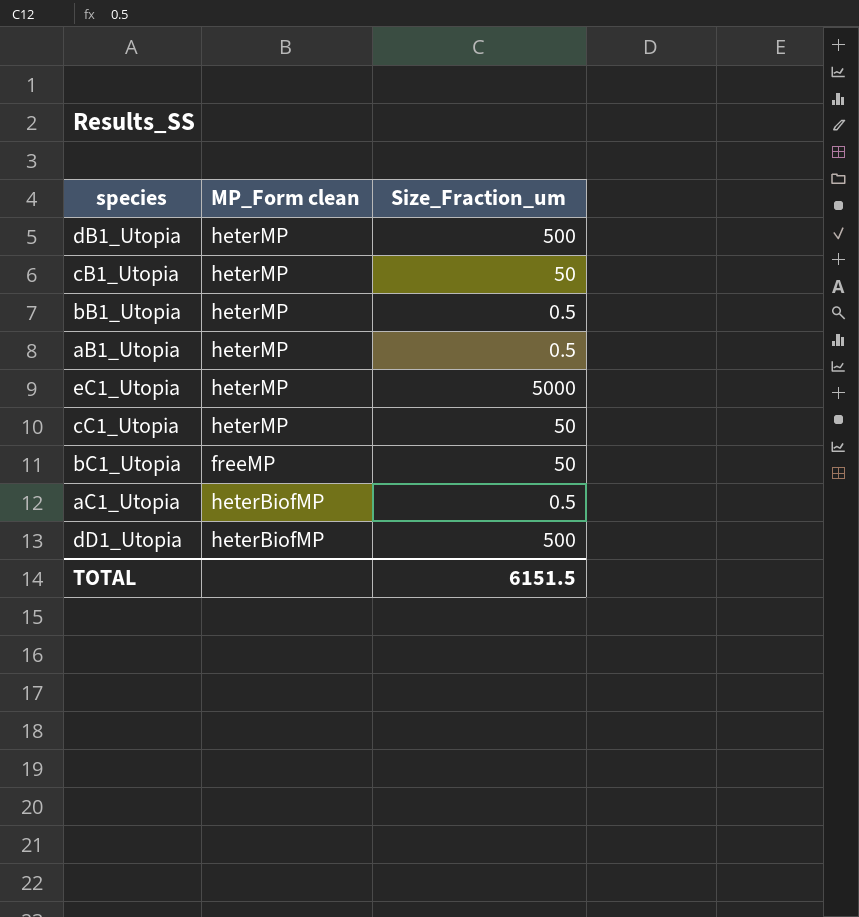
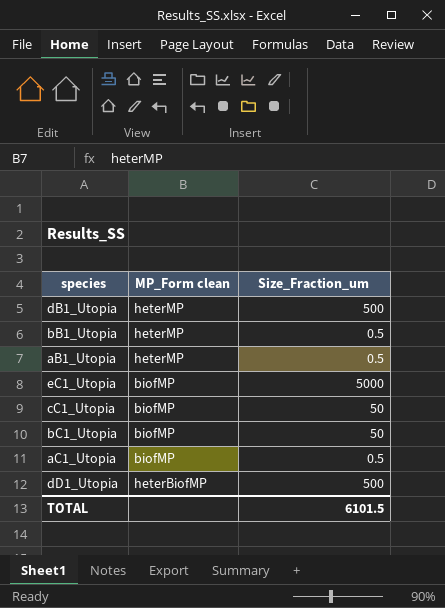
row cB1_Utopia: heterMP | 50 -> none
eC1_Utopia | MP_Form clean: heterMP -> biofMP
cC1_Utopia | MP_Form clean: heterMP -> biofMP
bC1_Utopia | MP_Form clean: freeMP -> biofMP
aC1_Utopia | MP_Form clean: heterBiofMP -> biofMP
TOTAL | Size_Fraction_um: 6151.5 -> 6101.5

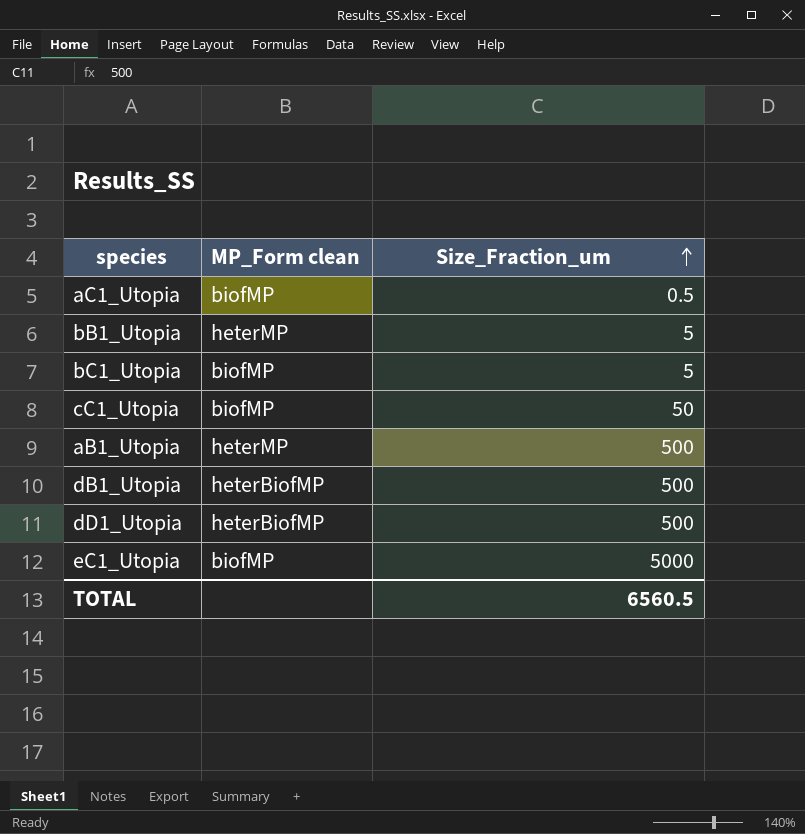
row order: none -> Size_Fraction_um ascending
bB1_Utopia | Size_Fraction_um: 0.5 -> 5
bC1_Utopia | Size_Fraction_um: 50 -> 5
aB1_Utopia | Size_Fraction_um: 0.5 -> 500
dB1_Utopia | MP_Form clean: heterMP -> heterBiofMP
TOTAL | Size_Fraction_um: 6101.5 -> 6560.5

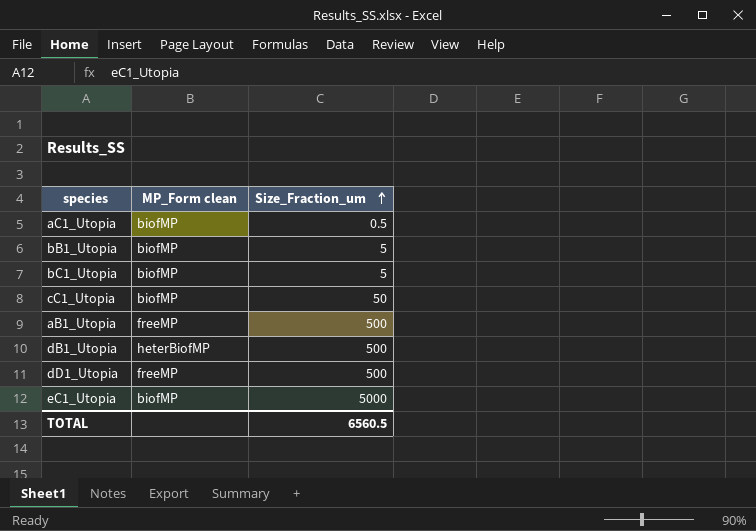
bB1_Utopia | MP_Form clean: heterMP -> biofMP
aB1_Utopia | MP_Form clean: heterMP -> freeMP
dD1_Utopia | MP_Form clean: heterBiofMP -> freeMP

